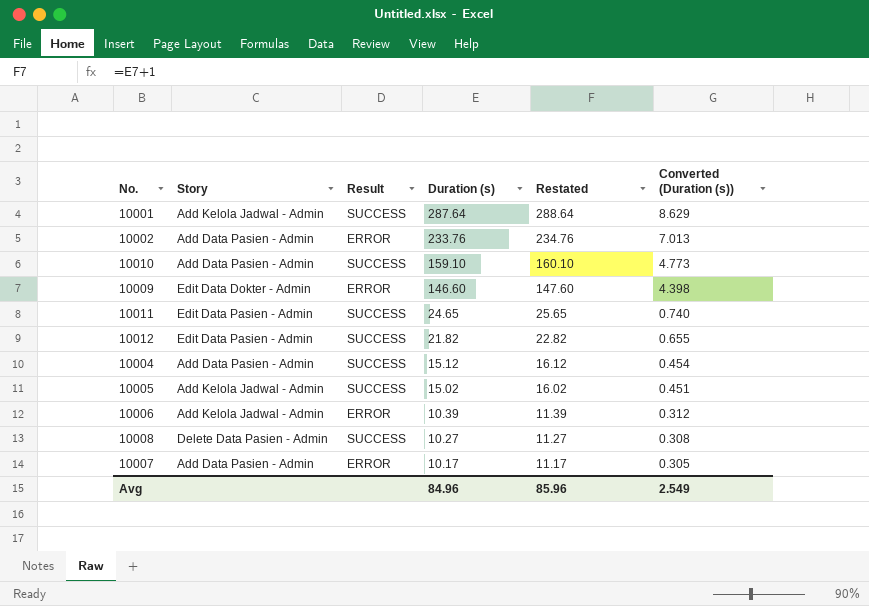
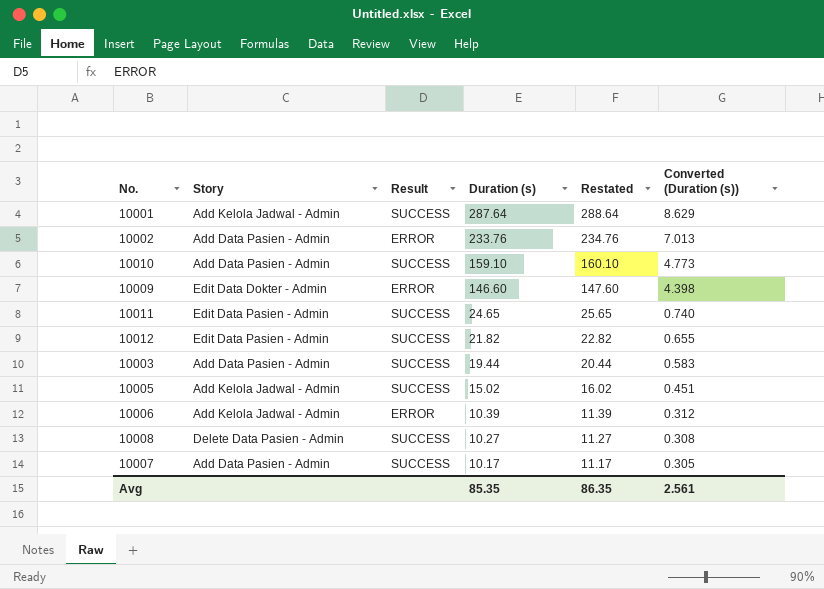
row 10004: Add Data Pasien - Admin | SUCCESS | 15.12 | 16.12 | 0.454 -> none
row 10003: none -> Add Data Pasien - Admin | SUCCESS | 19.44 | 20.44 | 0.583
10007 | Result: ERROR -> SUCCESS
Avg | Duration (s): 84.96 -> 85.35
Avg | Restated: 85.96 -> 86.35
Avg | Converted (Duration (s)): 2.549 -> 2.561

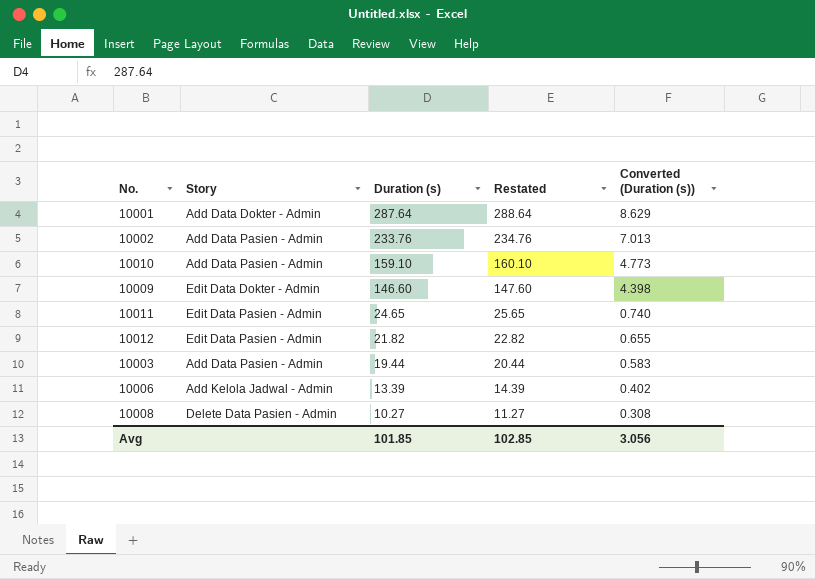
column Result | position: 3 -> none
row 10005: Add Kelola Jadwal - Admin | SUCCESS | 15.02 | 16.02 | 0.451 -> none
row 10007: Add Data Pasien - Admin | SUCCESS | 10.17 | 11.17 | 0.305 -> none
10001 | Story: Add Kelola Jadwal - Admin -> Add Data Dokter - Admin
10006 | Duration (s): 10.39 -> 13.39
10006 | Restated: 11.39 -> 14.39
10006 | Converted (Duration (s)): 0.312 -> 0.402
Avg | Duration (s): 85.35 -> 101.85
Avg | Restated: 86.35 -> 102.85
Avg | Converted (Duration (s)): 2.561 -> 3.056

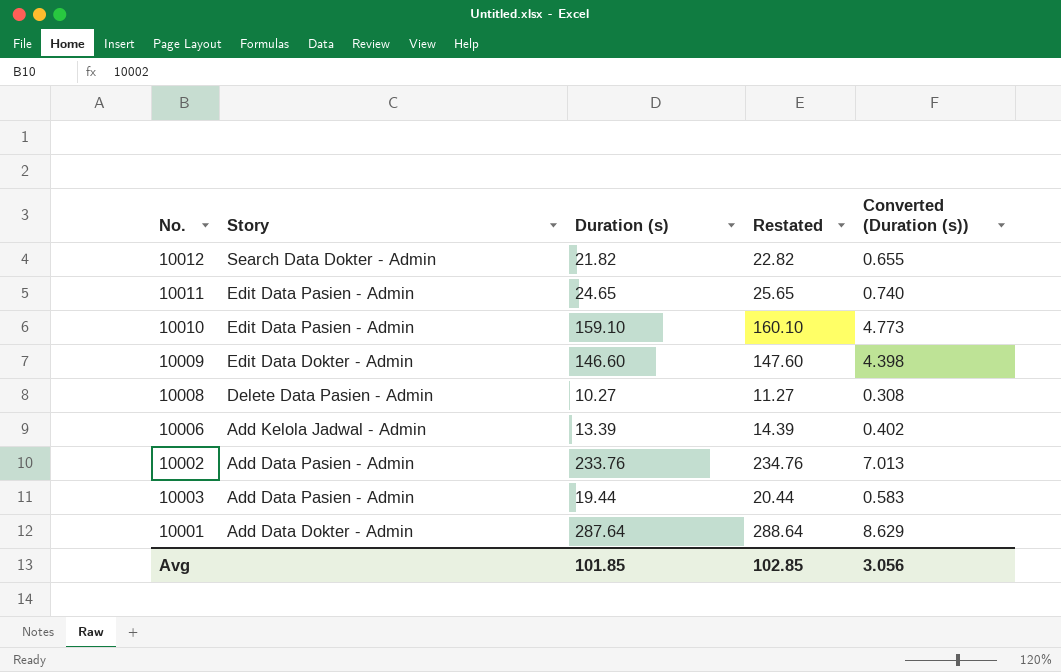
row order: Duration (s) descending -> Story descending
10012 | Story: Edit Data Pasien - Admin -> Search Data Dokter - Admin
10010 | Story: Add Data Pasien - Admin -> Edit Data Pasien - Admin

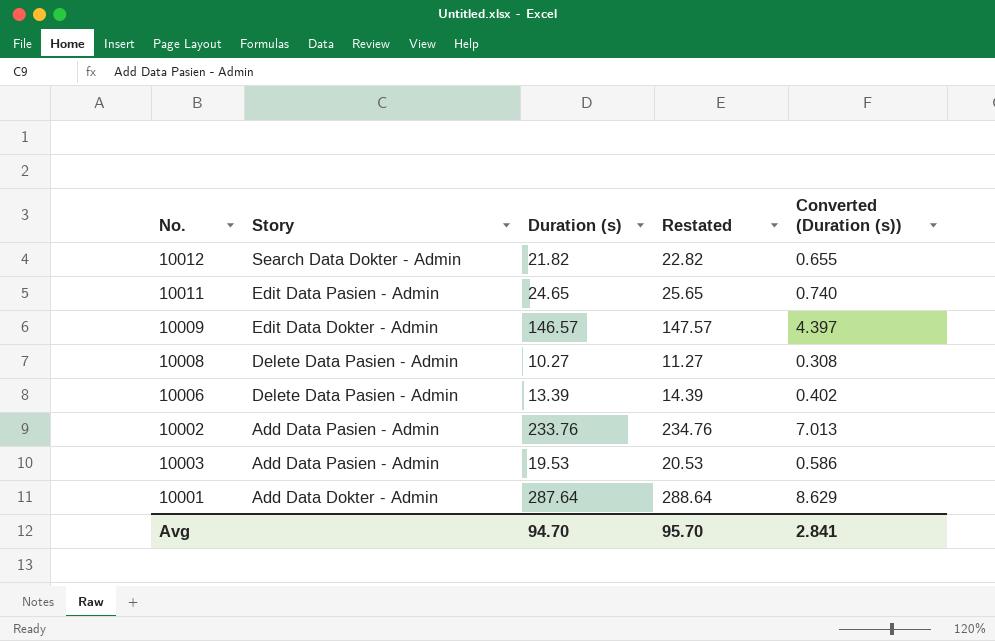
row 10010: Edit Data Pasien - Admin | 159.10 | 160.10 | 4.773 -> none
10009 | Duration (s): 146.60 -> 146.57
10009 | Restated: 147.60 -> 147.57
10009 | Converted (Duration (s)): 4.398 -> 4.397
10006 | Story: Add Kelola Jadwal - Admin -> Delete Data Pasien - Admin
10003 | Duration (s): 19.44 -> 19.53
10003 | Restated: 20.44 -> 20.53
10003 | Converted (Duration (s)): 0.583 -> 0.586
Avg | Duration (s): 101.85 -> 94.70
Avg | Restated: 102.85 -> 95.70
Avg | Converted (Duration (s)): 3.056 -> 2.841

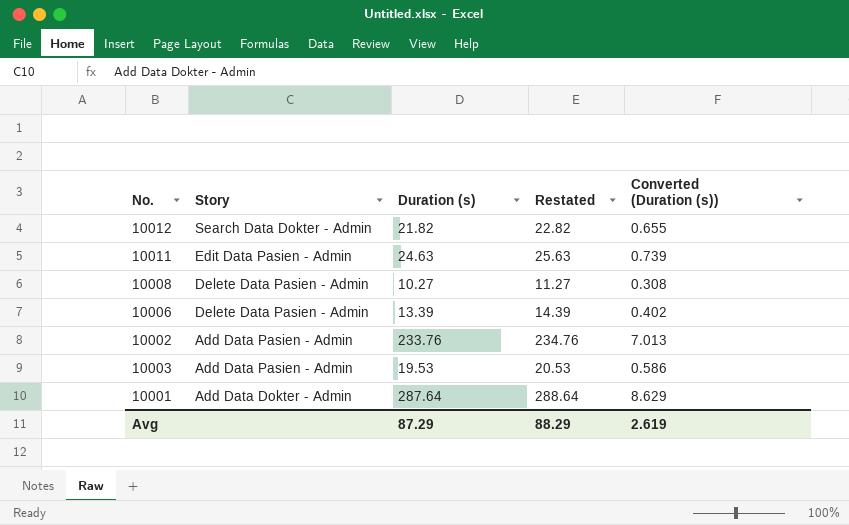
row 10009: Edit Data Dokter - Admin | 146.57 | 147.57 | 4.397 -> none
10011 | Duration (s): 24.65 -> 24.63
10011 | Restated: 25.65 -> 25.63
10011 | Converted (Duration (s)): 0.740 -> 0.739
Avg | Duration (s): 94.70 -> 87.29
Avg | Restated: 95.70 -> 88.29
Avg | Converted (Duration (s)): 2.841 -> 2.619

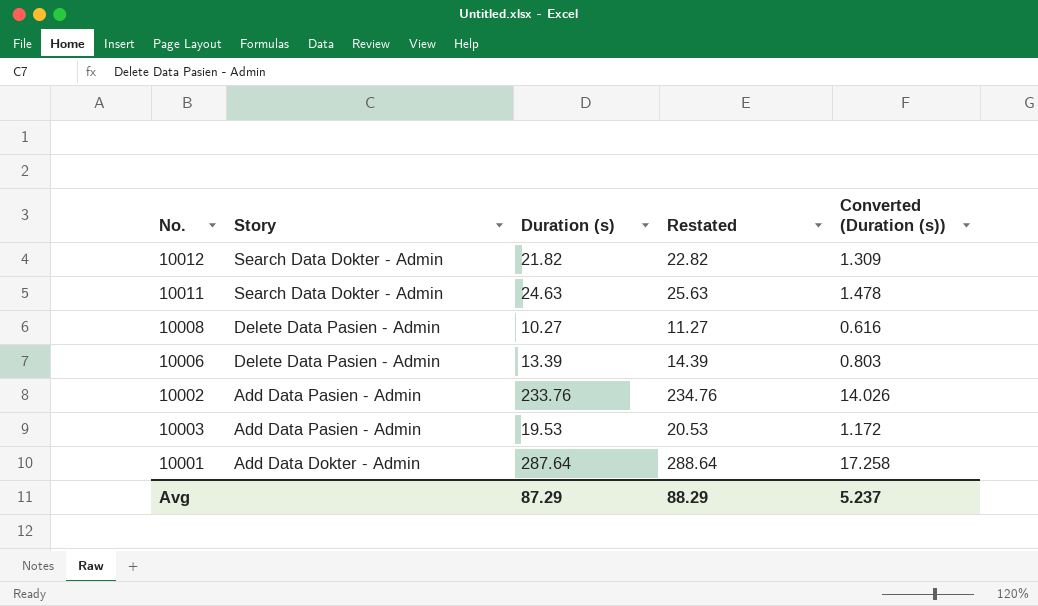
column Converted (Duration (s)) | formula: [Duration (s)] * 0.03 -> [Duration (s)] * 0.06
10011 | Story: Edit Data Pasien - Admin -> Search Data Dokter - Admin
Avg | Converted (Duration (s)): 2.619 -> 5.237

